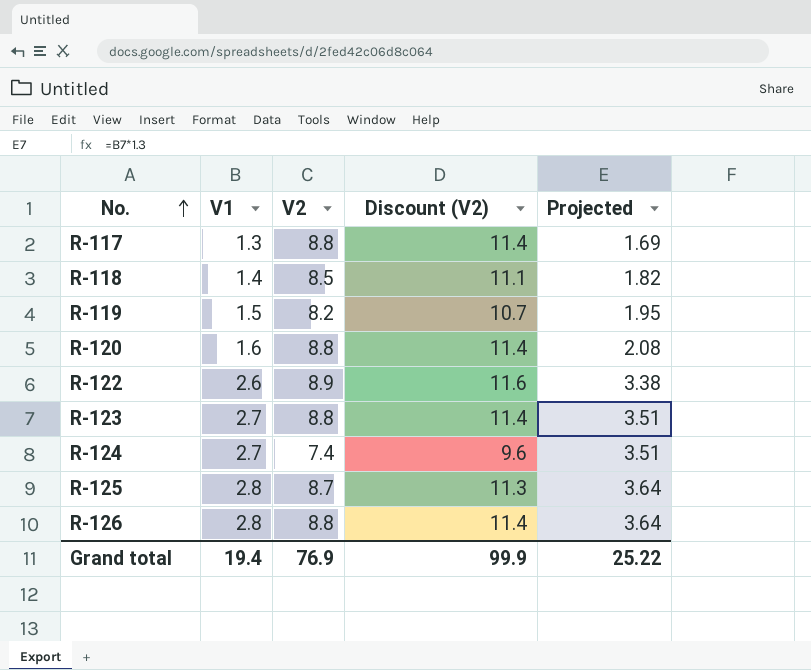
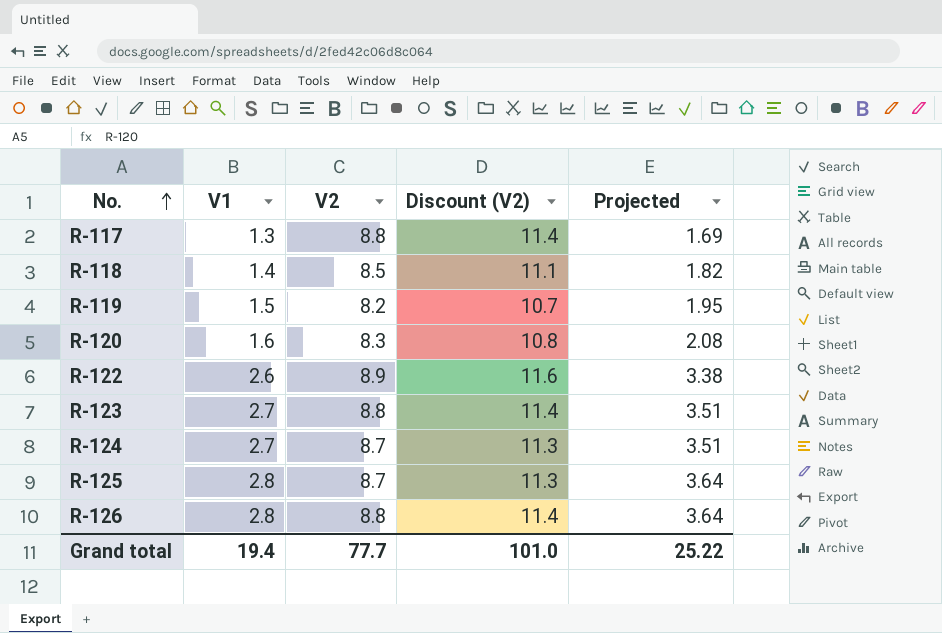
R-120 | V2: 8.8 -> 8.3
R-120 | Discount (V2): 11.4 -> 10.8
R-124 | V2: 7.4 -> 8.7
R-124 | Discount (V2): 9.6 -> 11.3
Grand total | V2: 76.9 -> 77.7
Grand total | Discount (V2): 99.9 -> 101.0

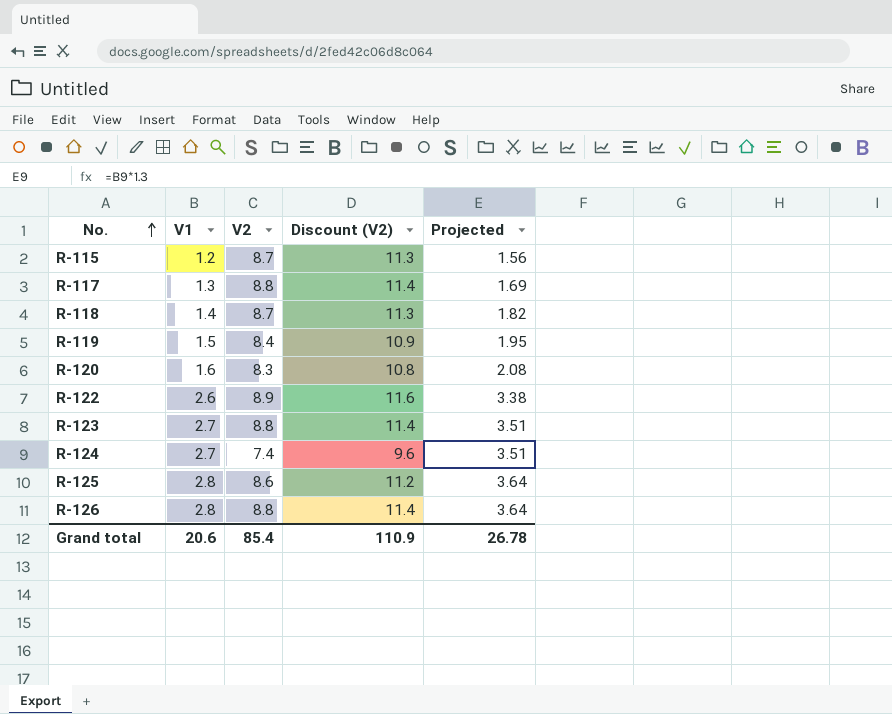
row R-115: none -> 1.2 | 8.7 | 11.3 | 1.56
R-118 | V2: 8.5 -> 8.7
R-118 | Discount (V2): 11.1 -> 11.3
R-119 | V2: 8.2 -> 8.4
R-119 | Discount (V2): 10.7 -> 10.9
R-124 | V2: 8.7 -> 7.4
R-124 | Discount (V2): 11.3 -> 9.6
R-125 | V2: 8.7 -> 8.6
R-125 | Discount (V2): 11.3 -> 11.2
Grand total | V1: 19.4 -> 20.6
Grand total | V2: 77.7 -> 85.4
Grand total | Discount (V2): 101.0 -> 110.9
Grand total | Projected: 25.22 -> 26.78

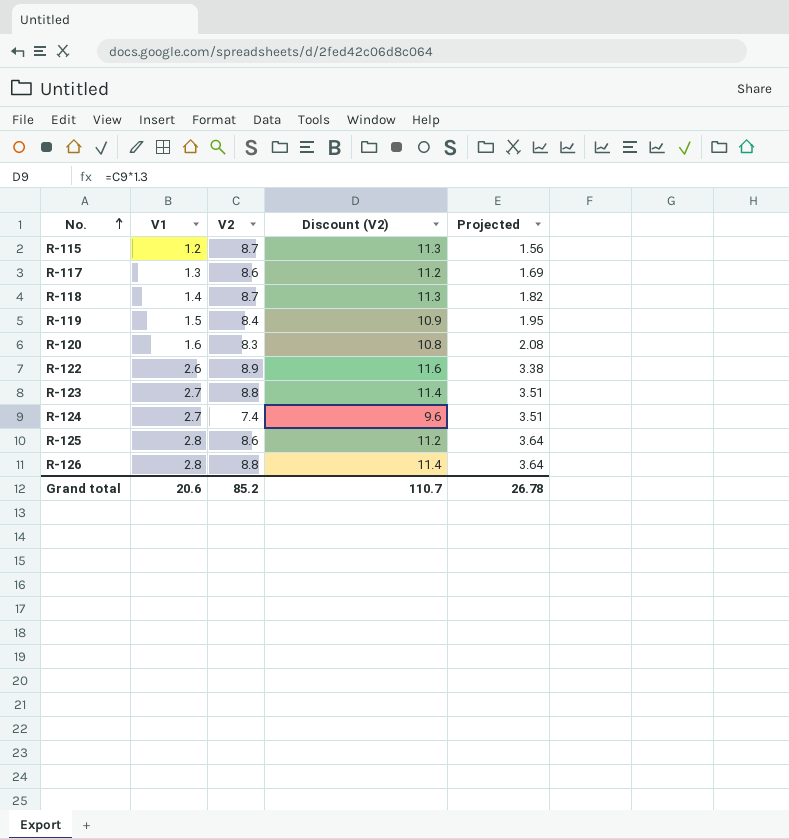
R-117 | V2: 8.8 -> 8.6
R-117 | Discount (V2): 11.4 -> 11.2
Grand total | V2: 85.4 -> 85.2
Grand total | Discount (V2): 110.9 -> 110.7

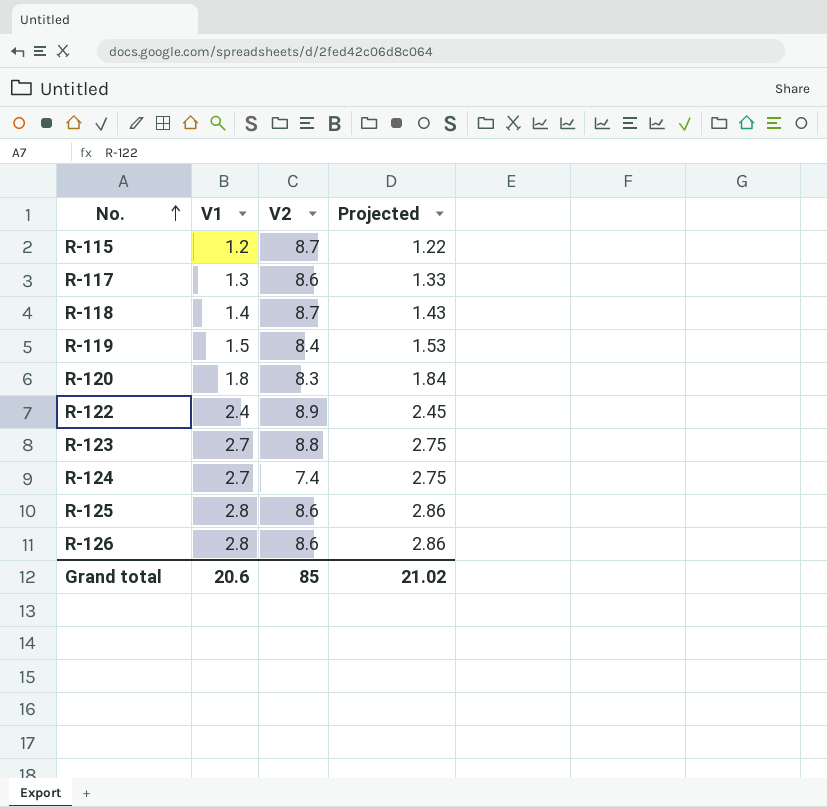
column Discount (V2) | formula: [V2] * 1.3 -> none
column Projected | formula: [V1] * 1.3 -> [V1] * 1.02
R-120 | V1: 1.6 -> 1.8
R-122 | V1: 2.6 -> 2.4
R-126 | V2: 8.8 -> 8.6
Grand total | V2: 85.2 -> 85
Grand total | Projected: 26.78 -> 21.02

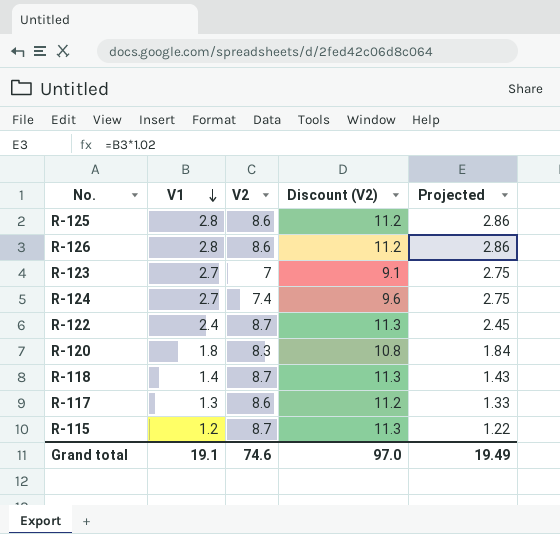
row order: No. ascending -> V1 descending
column Discount (V2) | formula: none -> [V2] * 1.3
row R-119: 1.5 | 8.4 | 1.53 -> none
R-123 | V2: 8.8 -> 7
R-122 | V2: 8.9 -> 8.7
Grand total | V1: 20.6 -> 19.1
Grand total | V2: 85 -> 74.6
Grand total | Projected: 21.02 -> 19.49

